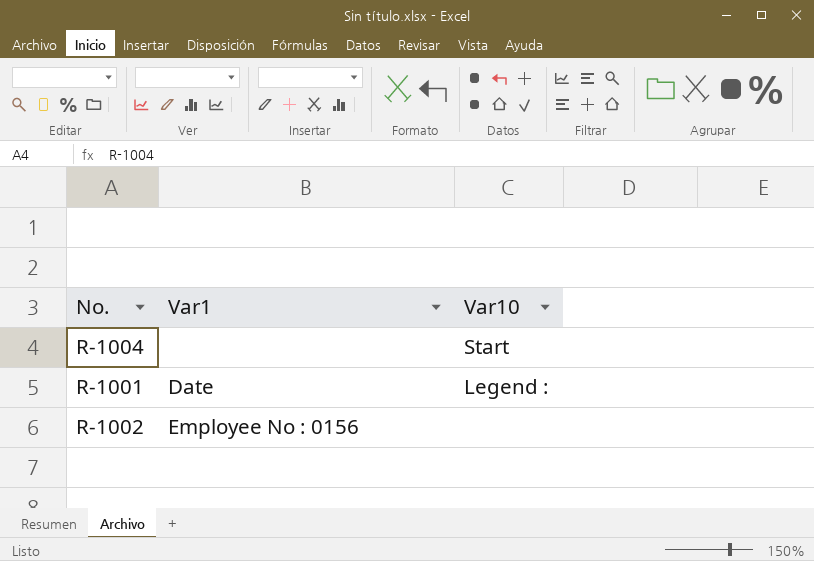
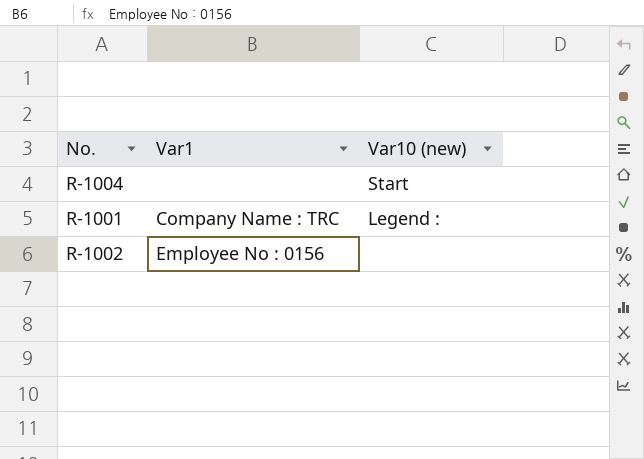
column name: Var10 -> Var10 (new)
R-1001 | Var1: Date -> Company Name : TRC

